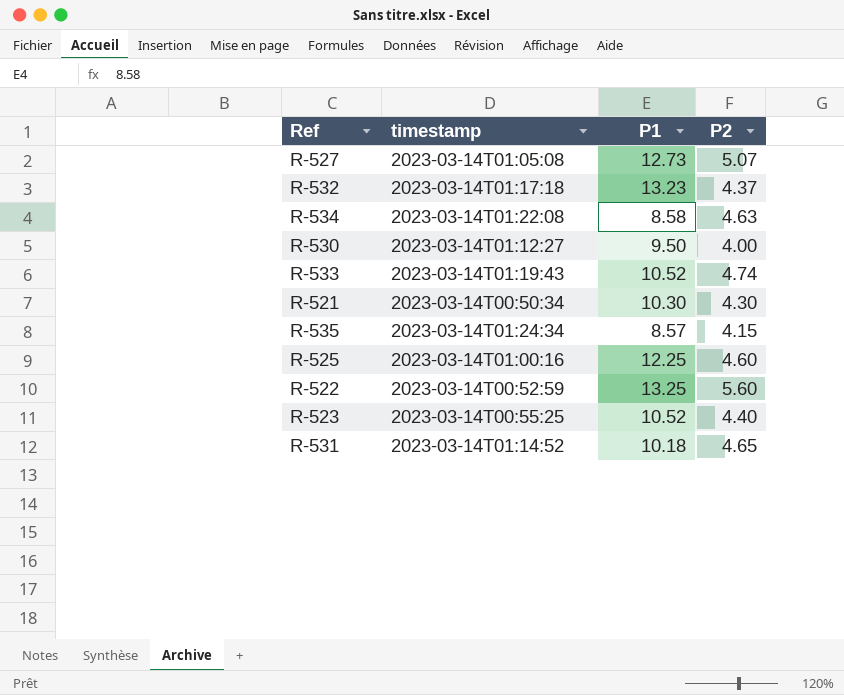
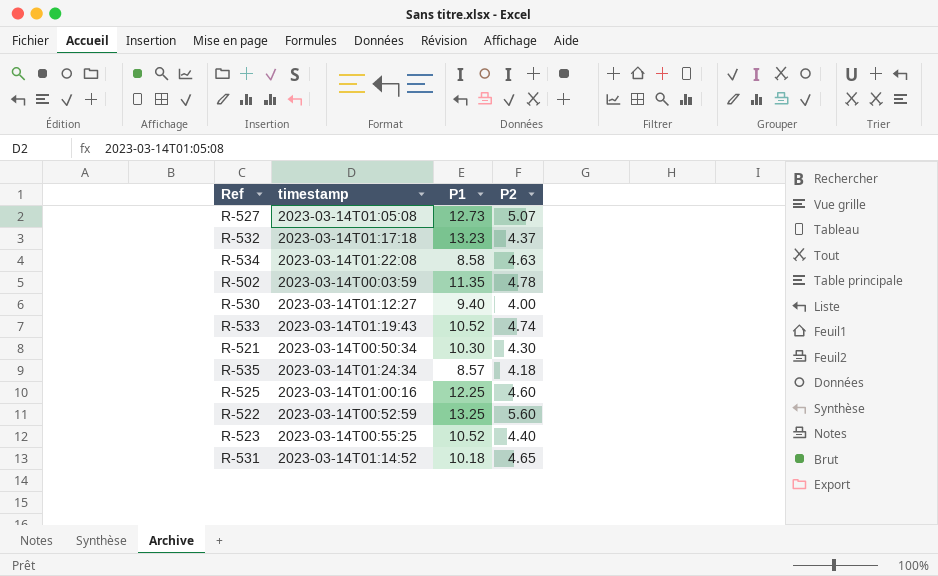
row R-502: none -> 2023-03-14T00:03:59 | 11.35 | 4.78
R-530 | P1: 9.50 -> 9.40
R-535 | P2: 4.15 -> 4.18

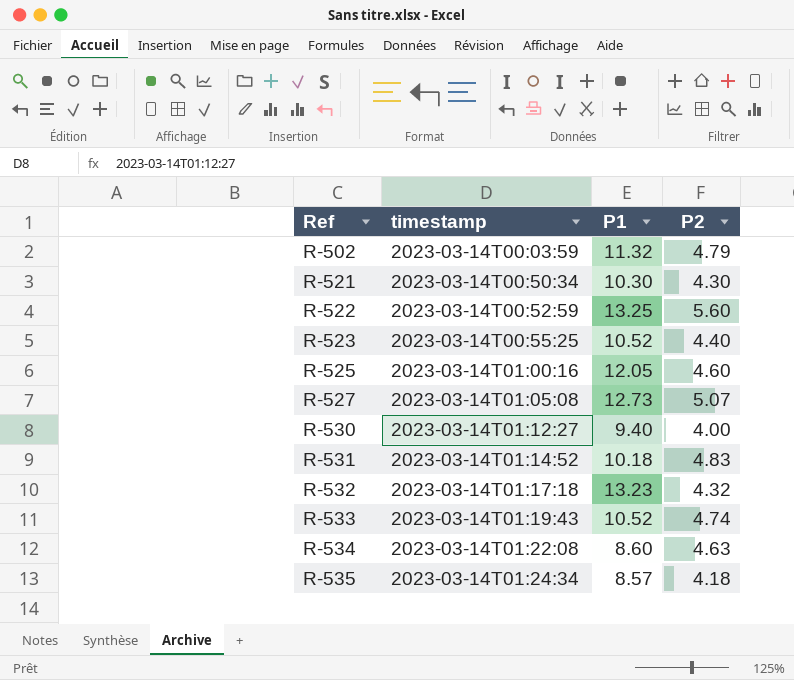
row order: none -> Ref ascending
R-502 | P1: 11.35 -> 11.32
R-502 | P2: 4.78 -> 4.79
R-525 | P1: 12.25 -> 12.05
R-531 | P2: 4.65 -> 4.83
R-532 | P2: 4.37 -> 4.32
R-534 | P1: 8.58 -> 8.60

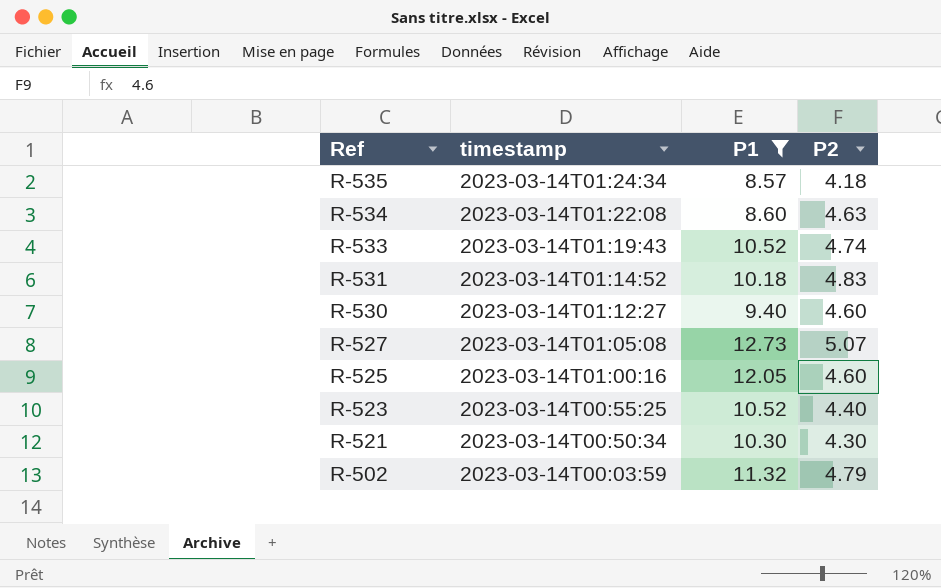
filter: none -> P1 <= 12.73
row order: Ref ascending -> Ref descending
R-530 | P2: 4.00 -> 4.60

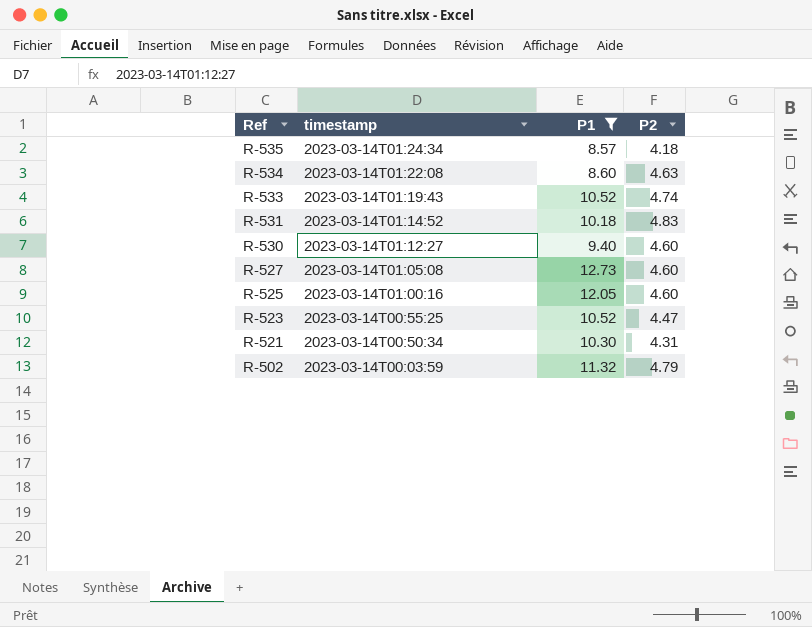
R-527 | P2: 5.07 -> 4.60
R-523 | P2: 4.40 -> 4.47
R-521 | P2: 4.30 -> 4.31

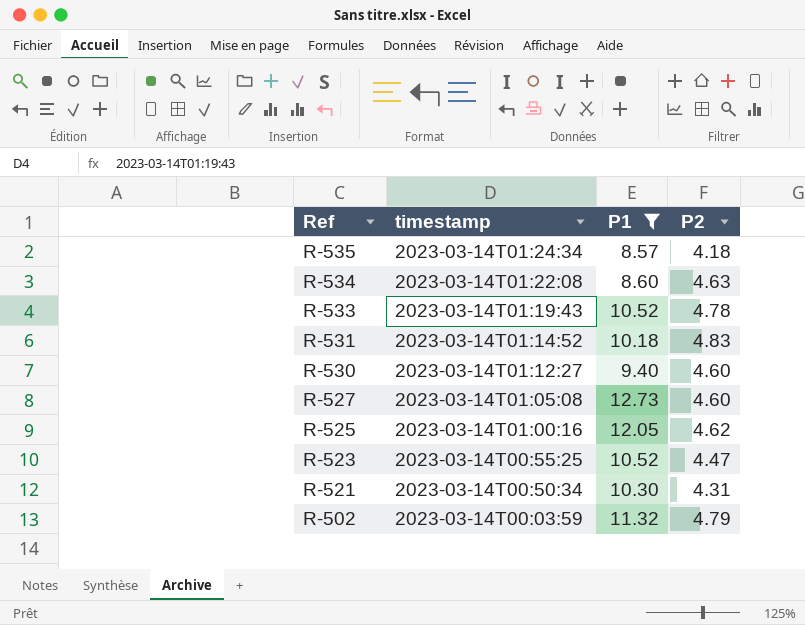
R-533 | P2: 4.74 -> 4.78
R-525 | P2: 4.60 -> 4.62

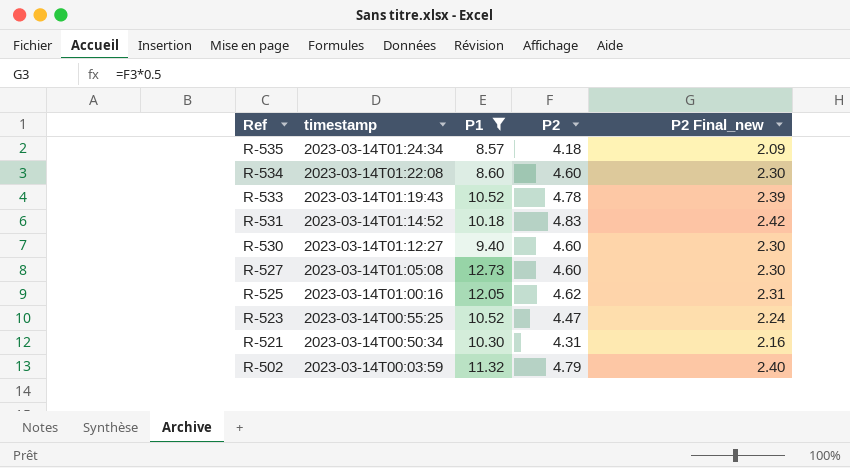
column P2 Final_new | formula: none -> [P2] * 0.5
R-534 | P2: 4.63 -> 4.60

